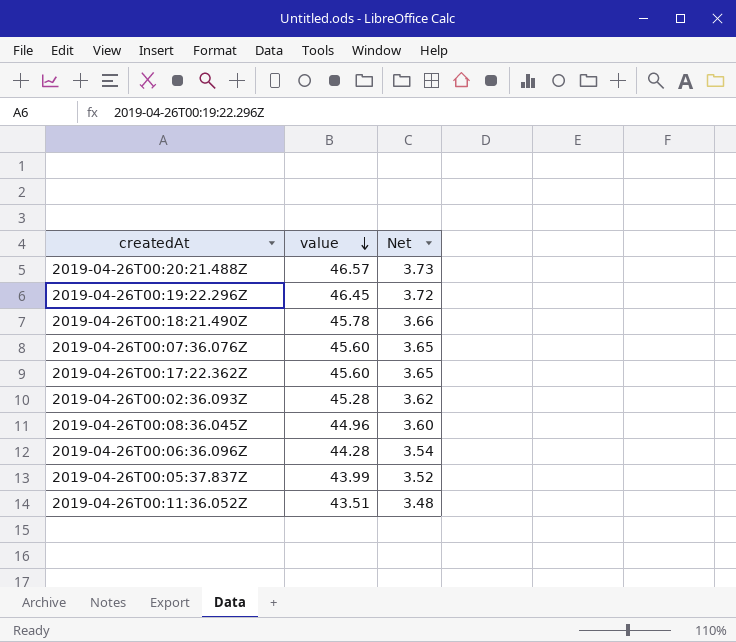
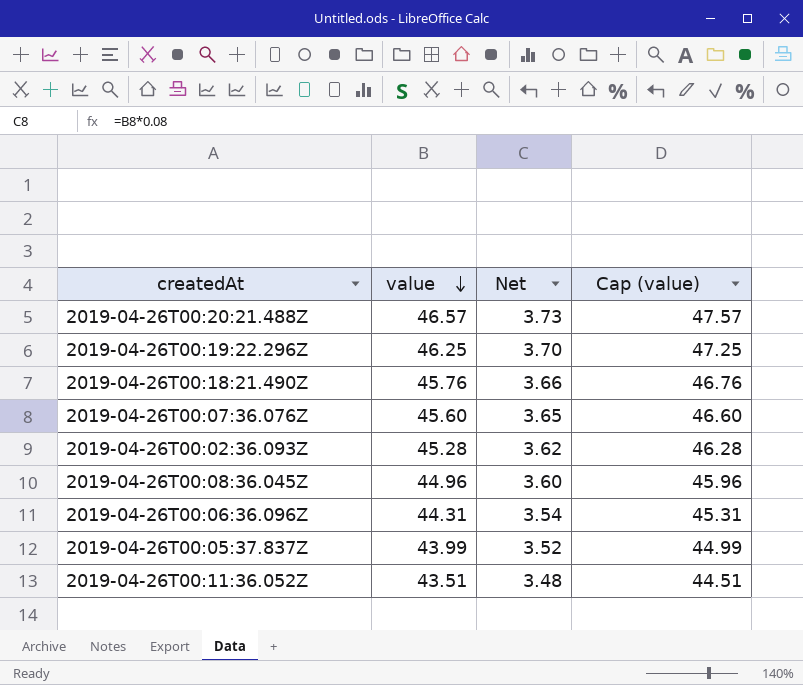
column Cap (value) | formula: none -> [value] + 1
row 2019-04-26T00:17:22.362Z: 45.60 | 3.65 -> none
2019-04-26T00:19:22.296Z | value: 46.45 -> 46.25
2019-04-26T00:19:22.296Z | Net: 3.72 -> 3.70
2019-04-26T00:18:21.490Z | value: 45.78 -> 45.76
2019-04-26T00:06:36.096Z | value: 44.28 -> 44.31

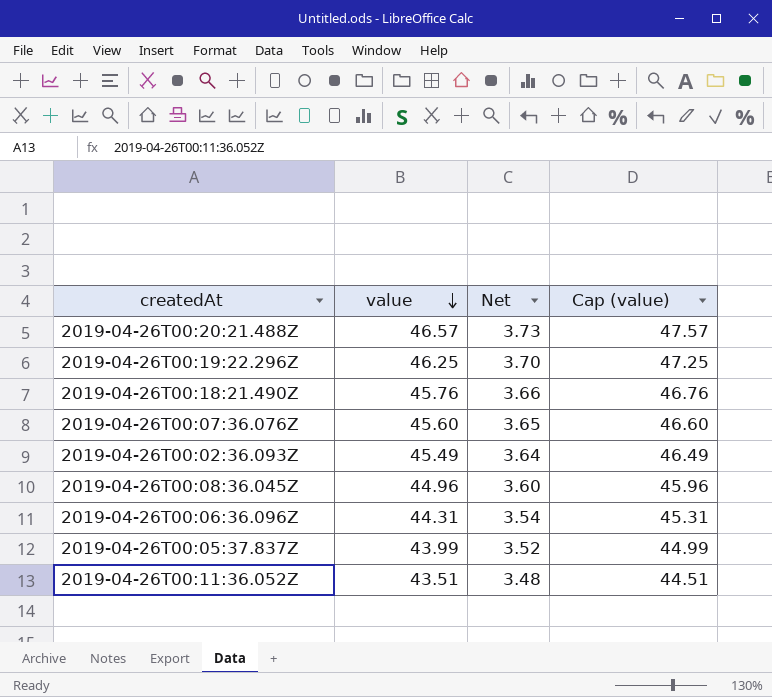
2019-04-26T00:02:36.093Z | value: 45.28 -> 45.49
2019-04-26T00:02:36.093Z | Net: 3.62 -> 3.64
2019-04-26T00:02:36.093Z | Cap (value): 46.28 -> 46.49

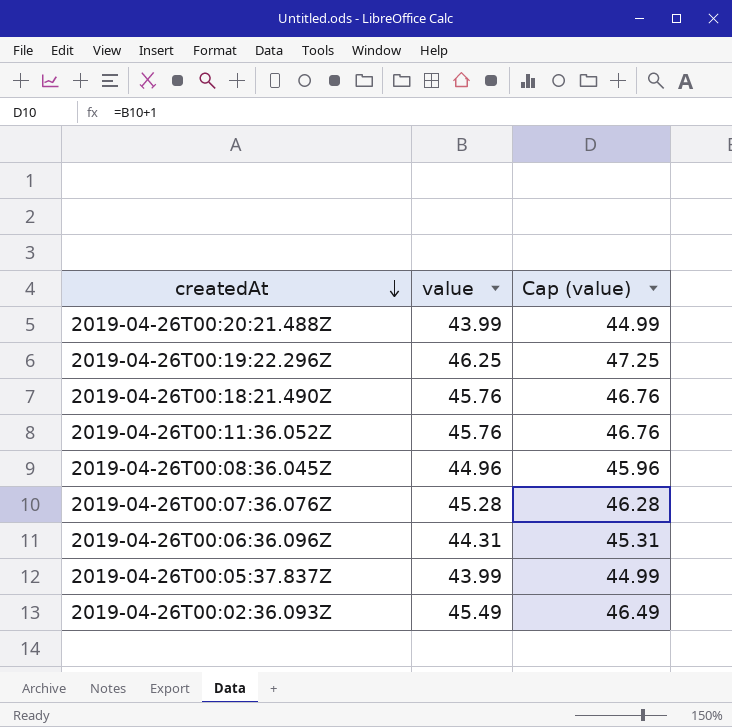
row order: value descending -> createdAt descending
column Net | formula: [value] * 0.08 -> none
2019-04-26T00:20:21.488Z | value: 46.57 -> 43.99
2019-04-26T00:20:21.488Z | Cap (value): 47.57 -> 44.99
2019-04-26T00:11:36.052Z | value: 43.51 -> 45.76
2019-04-26T00:11:36.052Z | Cap (value): 44.51 -> 46.76
2019-04-26T00:07:36.076Z | value: 45.60 -> 45.28
2019-04-26T00:07:36.076Z | Cap (value): 46.60 -> 46.28

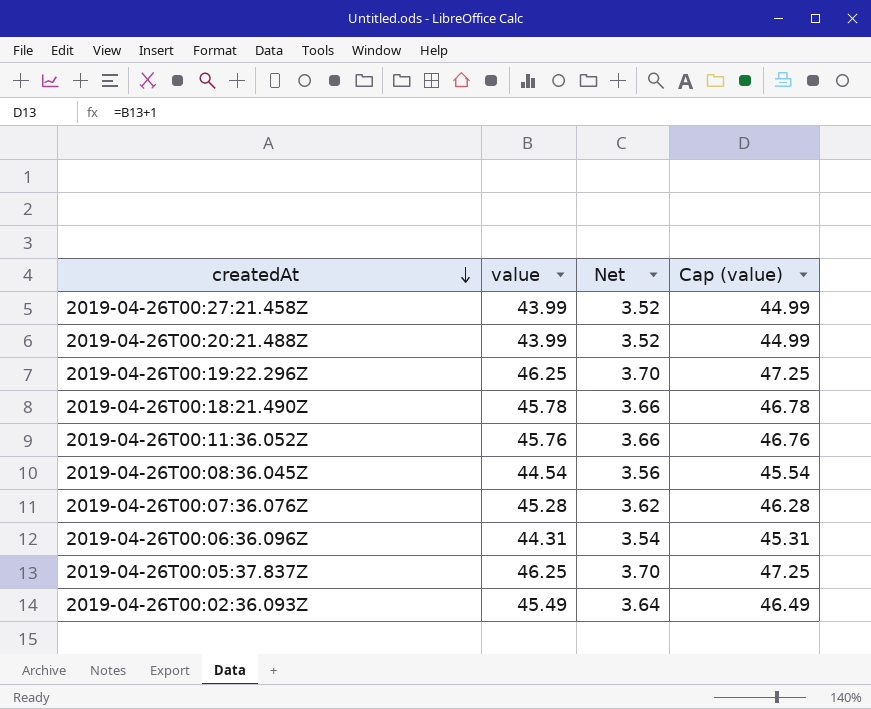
column Net | formula: none -> [value] * 0.08
row 2019-04-26T00:27:21.458Z: none -> 43.99 | 3.52 | 44.99
2019-04-26T00:18:21.490Z | value: 45.76 -> 45.78
2019-04-26T00:18:21.490Z | Cap (value): 46.76 -> 46.78
2019-04-26T00:08:36.045Z | value: 44.96 -> 44.54
2019-04-26T00:08:36.045Z | Cap (value): 45.96 -> 45.54
2019-04-26T00:05:37.837Z | value: 43.99 -> 46.25
2019-04-26T00:05:37.837Z | Cap (value): 44.99 -> 47.25

